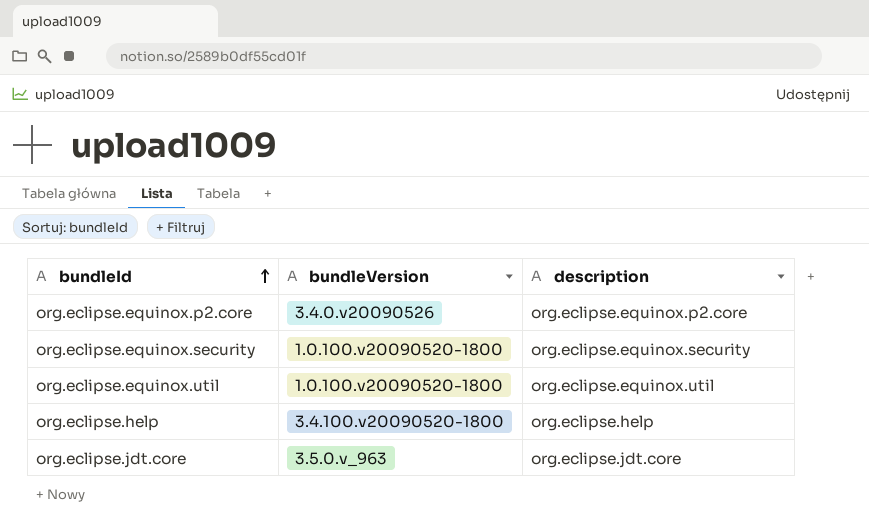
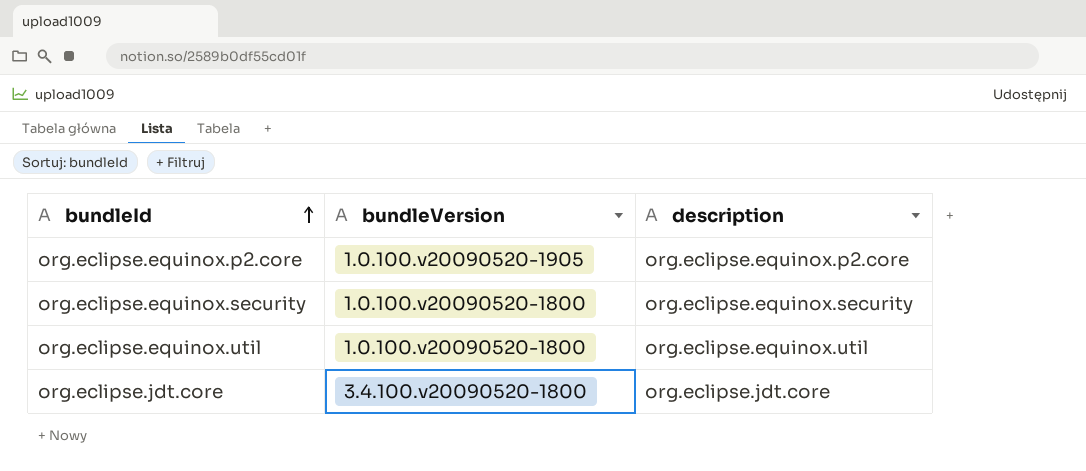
row org.eclipse.help: 3.4.100.v20090520-1800 | org.eclipse.help -> none
org.eclipse.equinox.p2.core | bundleVersion: 3.4.0.v20090526 -> 1.0.100.v20090520-1905
org.eclipse.jdt.core | bundleVersion: 3.5.0.v_963 -> 3.4.100.v20090520-1800

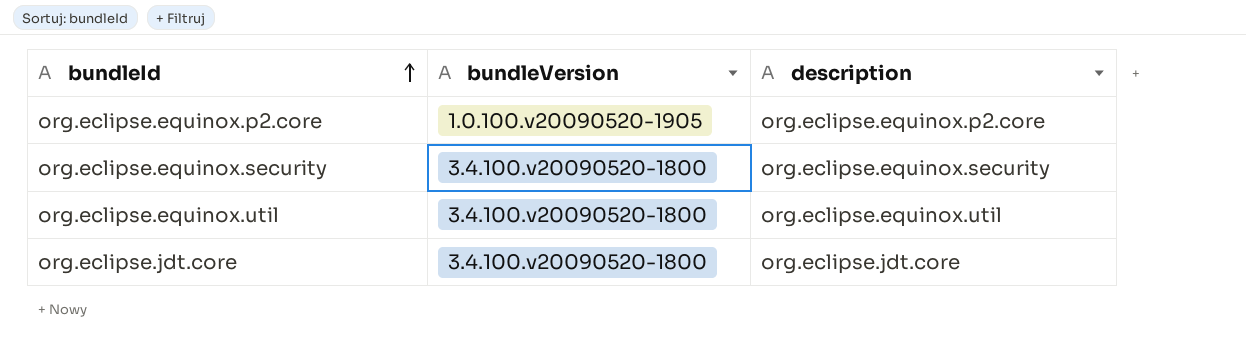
org.eclipse.equinox.security | bundleVersion: 1.0.100.v20090520-1800 -> 3.4.100.v20090520-1800
org.eclipse.equinox.util | bundleVersion: 1.0.100.v20090520-1800 -> 3.4.100.v20090520-1800

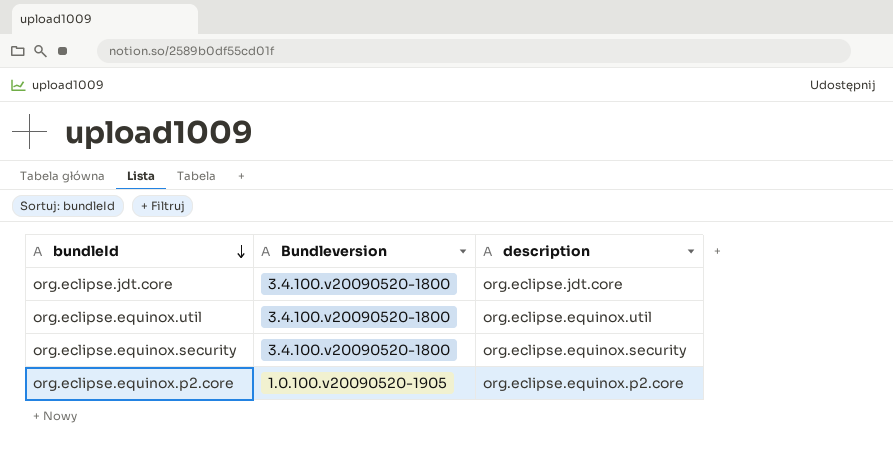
row order: bundleId ascending -> bundleId descending
column name: bundleVersion -> Bundleversion

